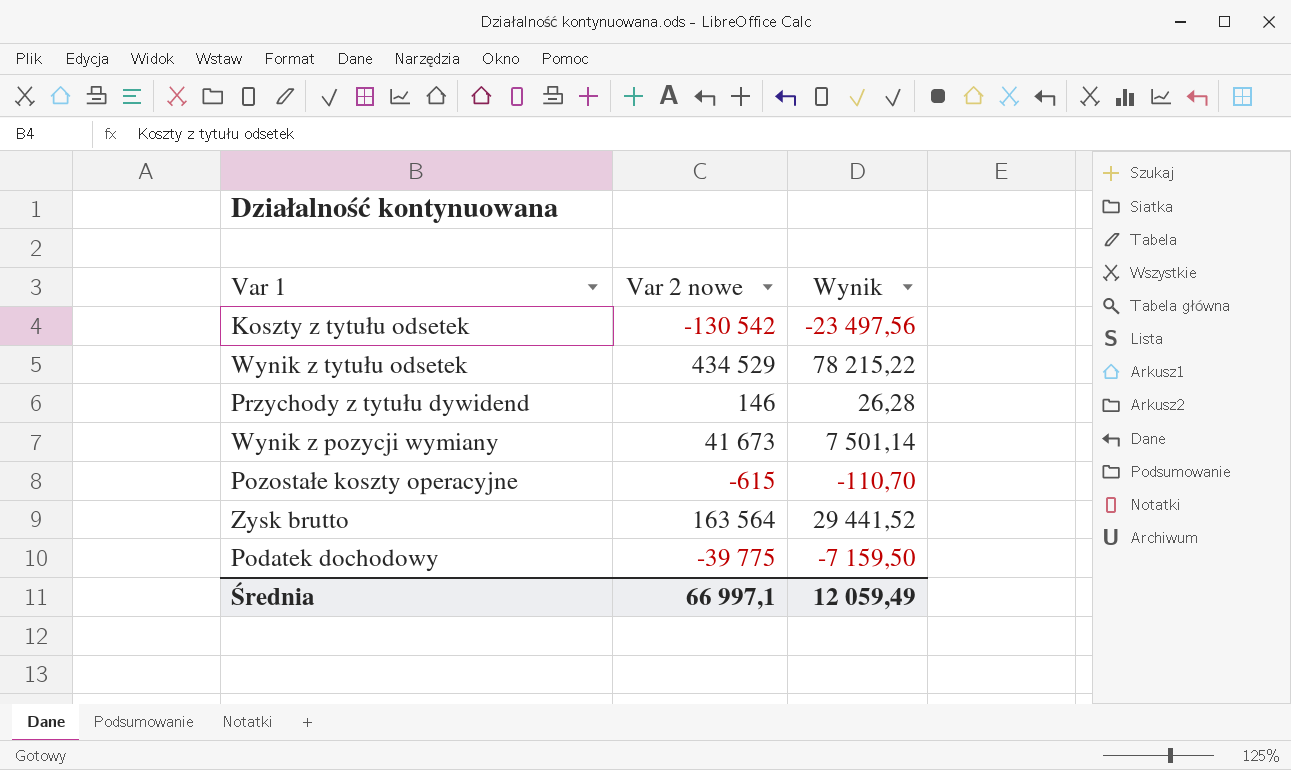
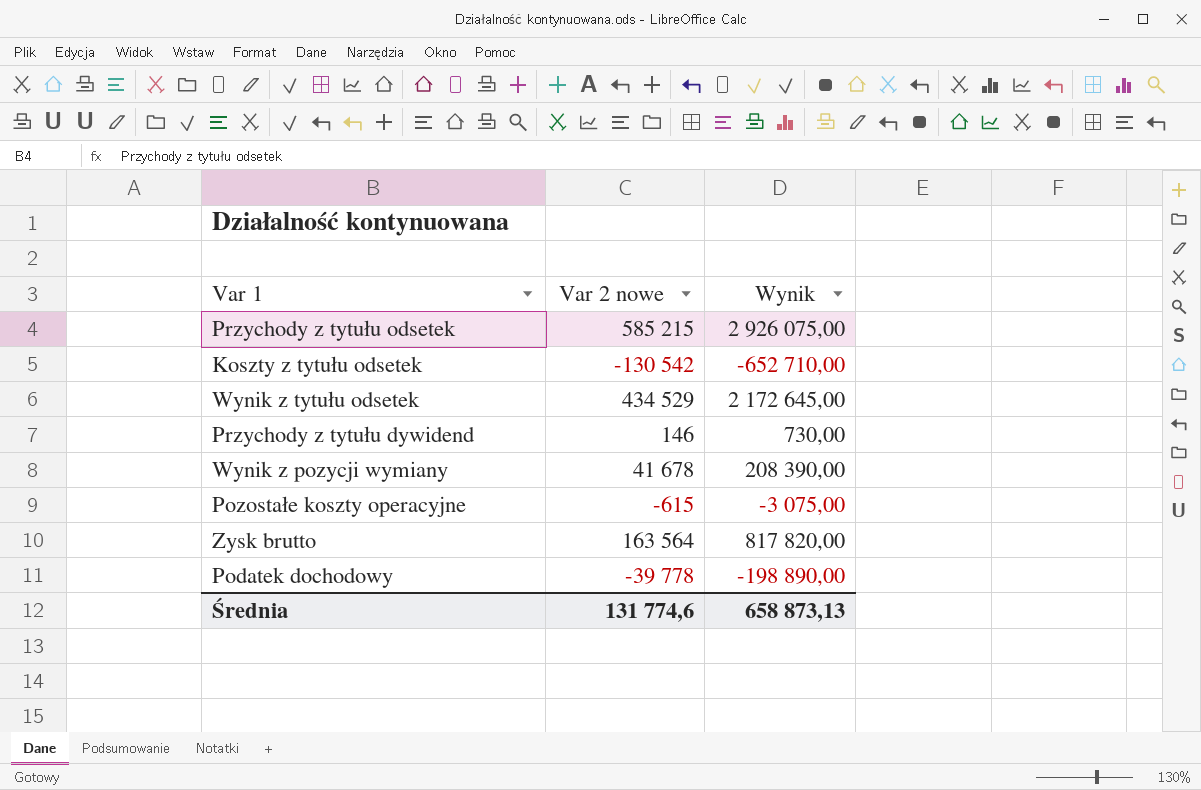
column Wynik | formula: [Var 2 nowe] * 0,18 -> [Var 2 nowe] * 5
row Przychody z tytułu odsetek: none -> 585 215 | 2 926 075,00
Wynik z pozycji wymiany | Var 2 nowe: 41 673 -> 41 678
Podatek dochodowy | Var 2 nowe: -39 775 -> -39 778
Średnia | Var 2 nowe: 66 997,1 -> 131 774,6
Średnia | Wynik: 12 059,49 -> 658 873,13

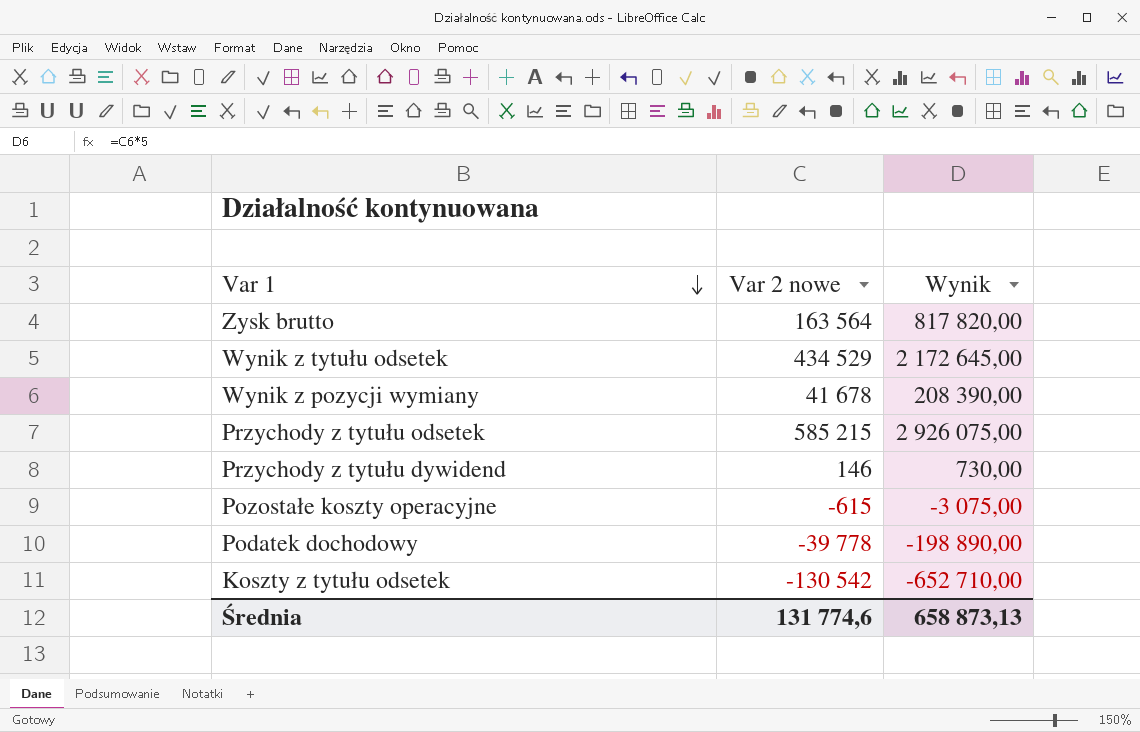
row order: none -> Var 1 descending

